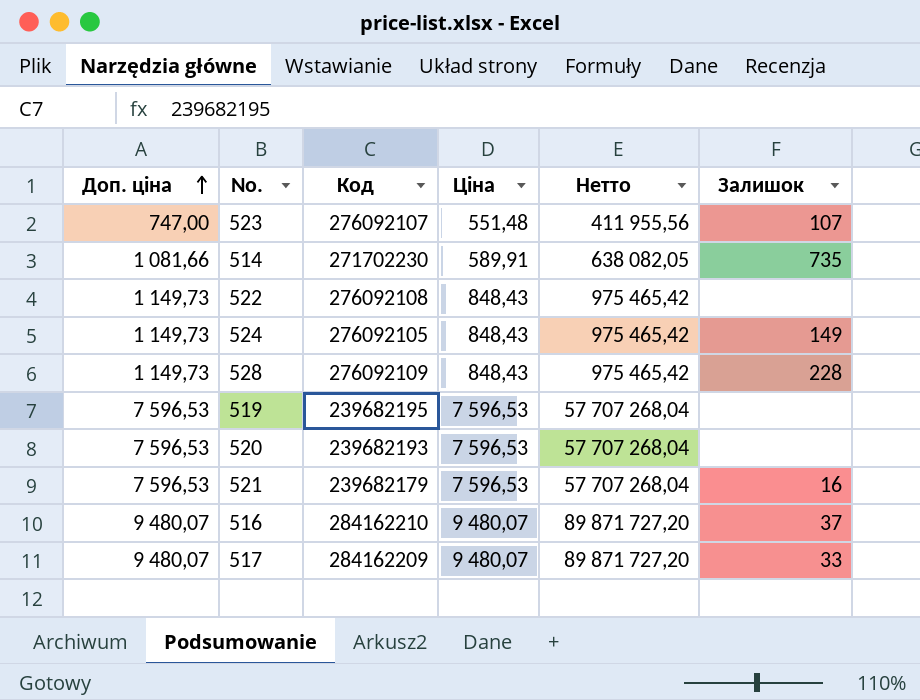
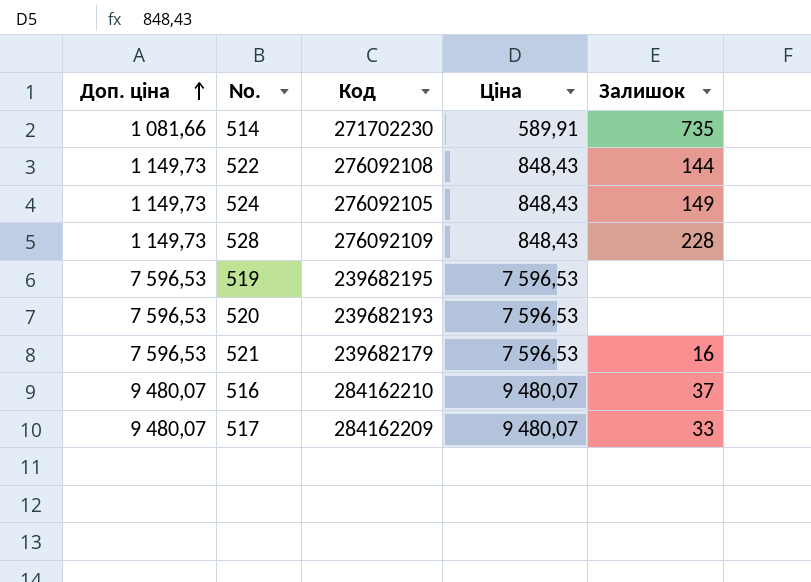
column Нетто | formula: [Доп. ціна] * [Ціна] -> none
row 523: 747,00 | 276092107 | 551,48 | 411 955,56 | 107 -> none
522 | Залишок: none -> 144

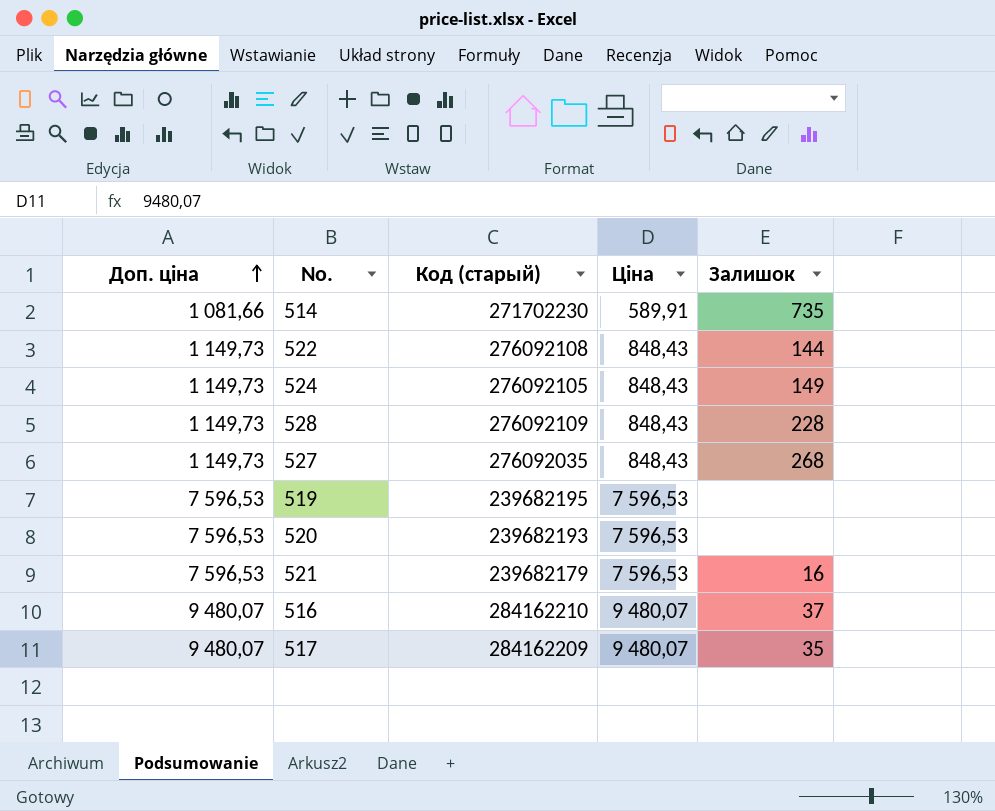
column name: Код -> Код (старый)
row 527: none -> 1 149,73 | 276092035 | 848,43 | 268
517 | Залишок: 33 -> 35

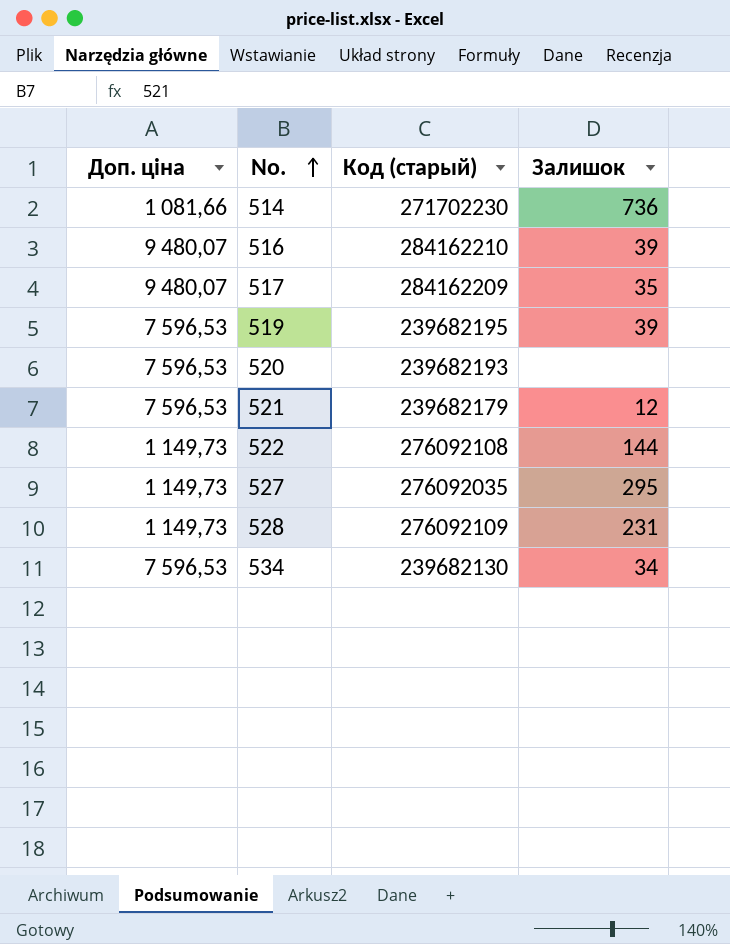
row order: Доп. ціна ascending -> No. ascending
column Ціна | position: 4 -> none
row 524: 1 149,73 | 276092105 | 848,43 | 149 -> none
514 | Залишок: 735 -> 736
516 | Залишок: 37 -> 39
519 | Залишок: none -> 39
521 | Залишок: 16 -> 12
527 | Залишок: 268 -> 295
528 | Залишок: 228 -> 231
row 534: none -> 7 596,53 | 239682130 | 34

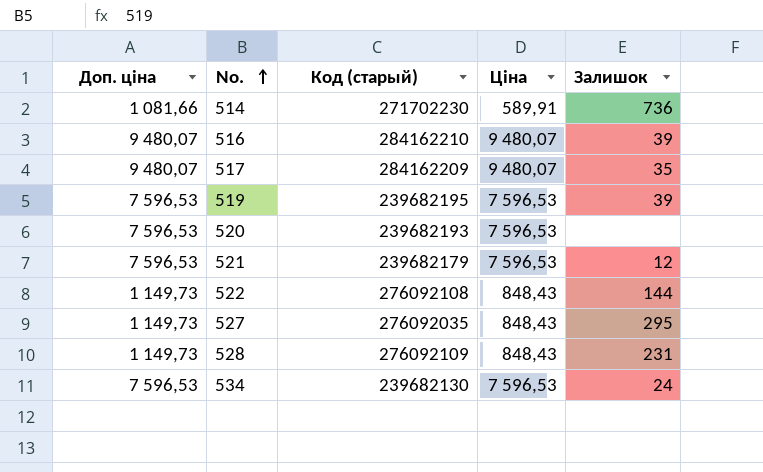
column Ціна | position: none -> 4
534 | Залишок: 34 -> 24

